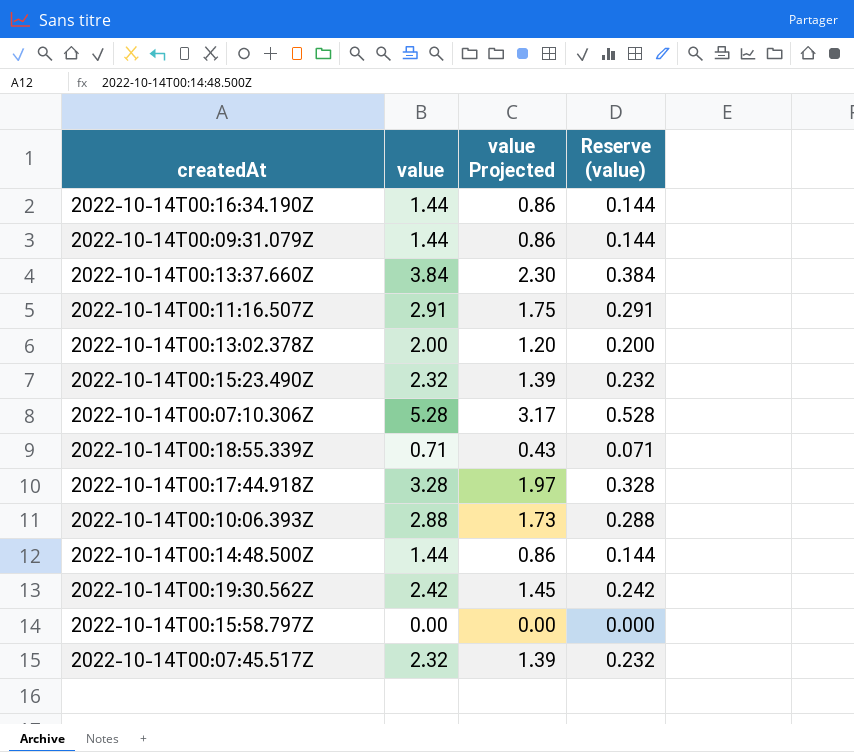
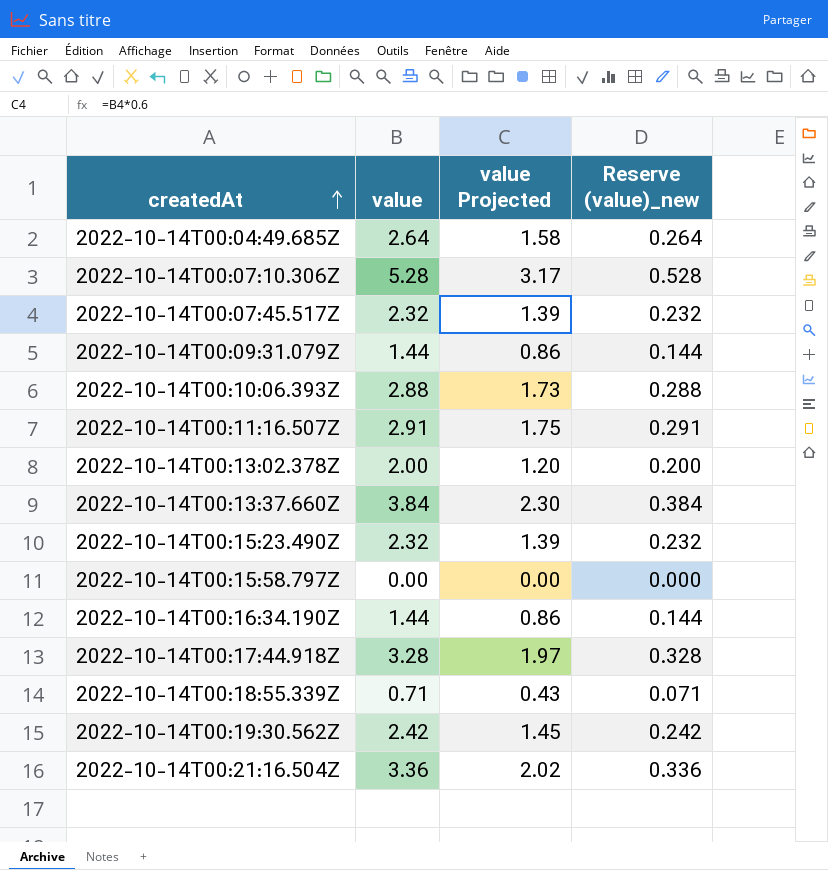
row order: none -> createdAt ascending
column name: Reserve (value) -> Reserve (value)_new
row 2022-10-14T00:14:48.500Z: 1.44 | 0.86 | 0.144 -> none
row 2022-10-14T00:04:49.685Z: none -> 2.64 | 1.58 | 0.264
row 2022-10-14T00:21:16.504Z: none -> 3.36 | 2.02 | 0.336

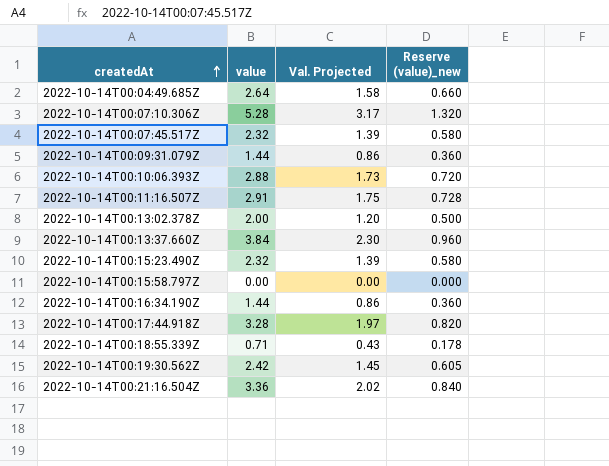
column name: value Projected -> Val. Projected
column Reserve (value)_new | formula: [value] * 0.1 -> [value] * 0.25

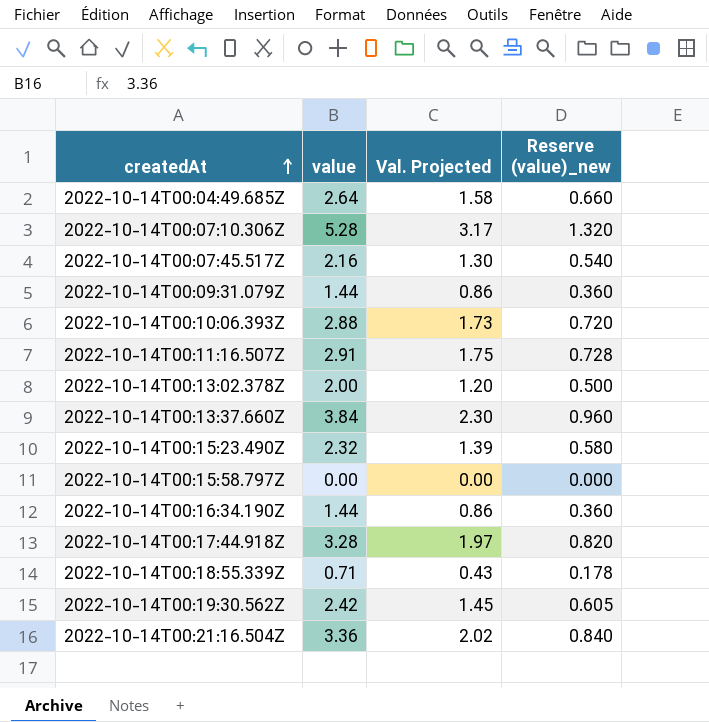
2022-10-14T00:07:45.517Z | value: 2.32 -> 2.16
2022-10-14T00:07:45.517Z | Val. Projected: 1.39 -> 1.30
2022-10-14T00:07:45.517Z | Reserve (value)_new: 0.580 -> 0.540

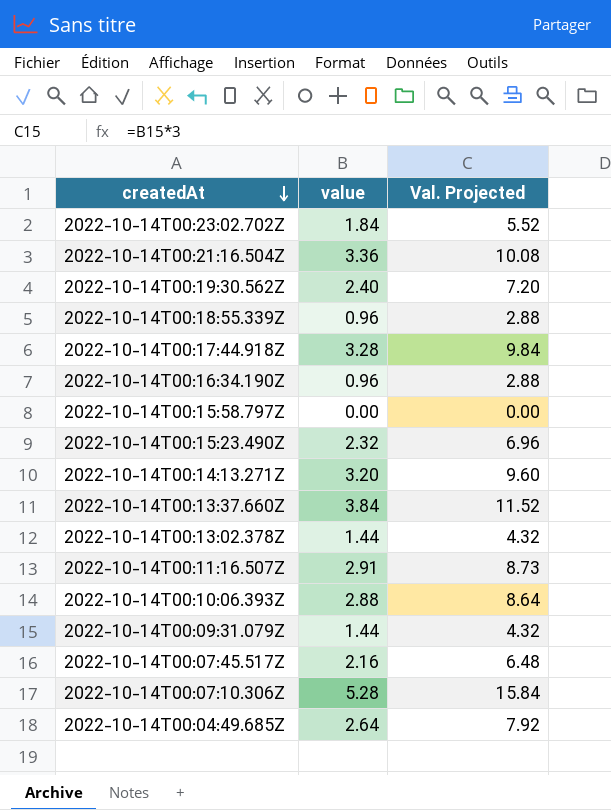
row order: createdAt ascending -> createdAt descending
column Reserve (value)_new | formula: [value] * 0.25 -> none
column Val. Projected | formula: [value] * 0.6 -> [value] * 3
row 2022-10-14T00:23:02.702Z: none -> 1.84 | 5.52
2022-10-14T00:19:30.562Z | value: 2.42 -> 2.40
2022-10-14T00:18:55.339Z | value: 0.71 -> 0.96
2022-10-14T00:16:34.190Z | value: 1.44 -> 0.96
row 2022-10-14T00:14:13.271Z: none -> 3.20 | 9.60
2022-10-14T00:13:02.378Z | value: 2.00 -> 1.44

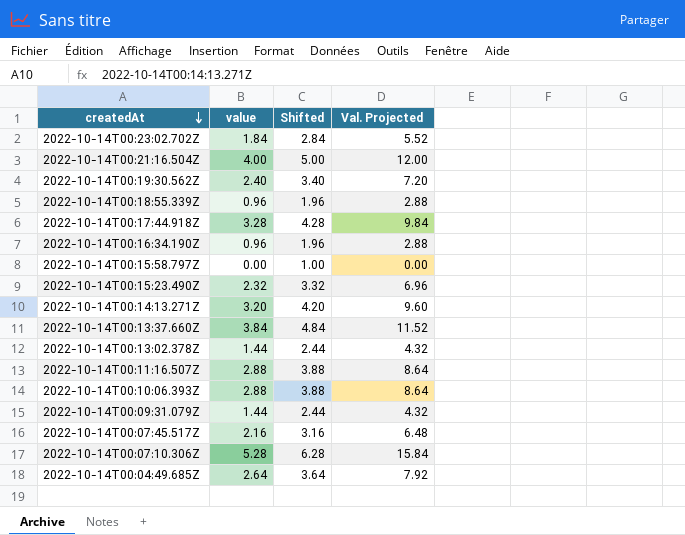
column Shifted | formula: none -> [value] + 1
2022-10-14T00:21:16.504Z | value: 3.36 -> 4.00
2022-10-14T00:21:16.504Z | Val. Projected: 10.08 -> 12.00
2022-10-14T00:11:16.507Z | value: 2.91 -> 2.88
2022-10-14T00:11:16.507Z | Val. Projected: 8.73 -> 8.64

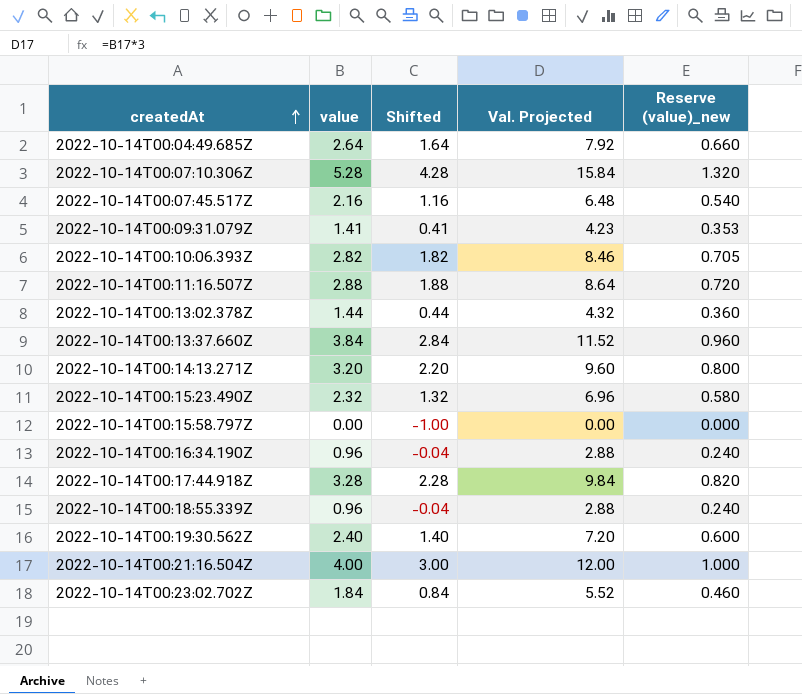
row order: createdAt descending -> createdAt ascending
column Shifted | formula: [value] + 1 -> [value] - 1
column Reserve (value)_new | formula: none -> [value] * 0.25
2022-10-14T00:09:31.079Z | value: 1.44 -> 1.41
2022-10-14T00:09:31.079Z | Val. Projected: 4.32 -> 4.23
2022-10-14T00:10:06.393Z | value: 2.88 -> 2.82
2022-10-14T00:10:06.393Z | Val. Projected: 8.64 -> 8.46

